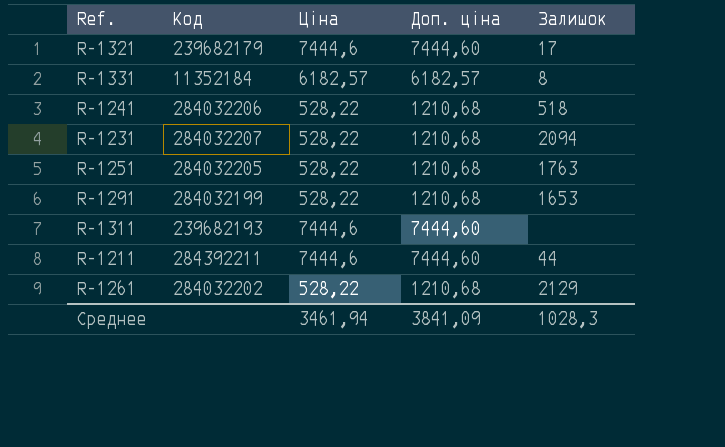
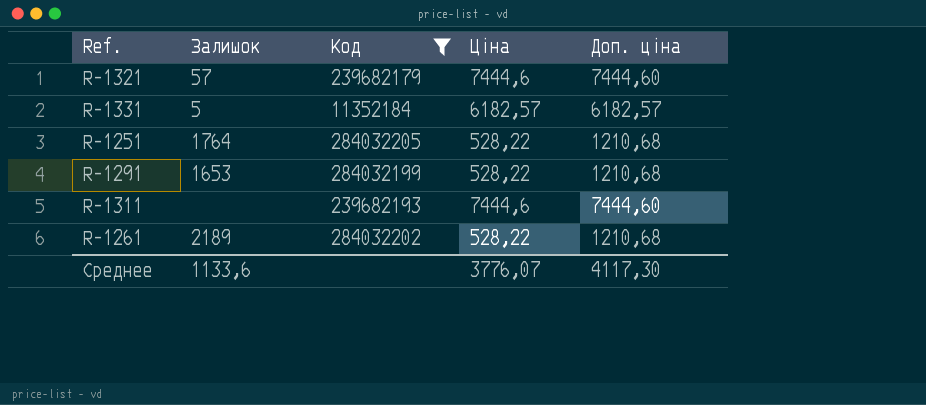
filter: none -> Код <= 284032205
column Залишок | position: 5 -> 2
R-1321 | Залишок: 17 -> 57
R-1331 | Залишок: 8 -> 5
R-1251 | Залишок: 1763 -> 1764
R-1261 | Залишок: 2129 -> 2189
Среднее | Залишок: 1028,3 -> 1133,6
Среднее | Ціна: 3461,94 -> 3776,07
Среднее | Доп. ціна: 3841,09 -> 4117,30

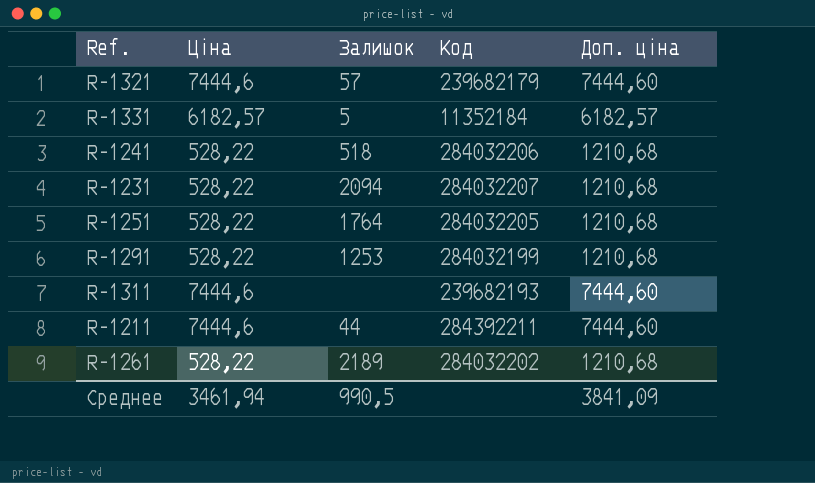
filter: Код <= 284032205 -> none
column Ціна | position: 4 -> 2
R-1291 | Залишок: 1653 -> 1253
Среднее | Ціна: 3776,07 -> 3461,94
Среднее | Залишок: 1133,6 -> 990,5
Среднее | Доп. ціна: 4117,30 -> 3841,09

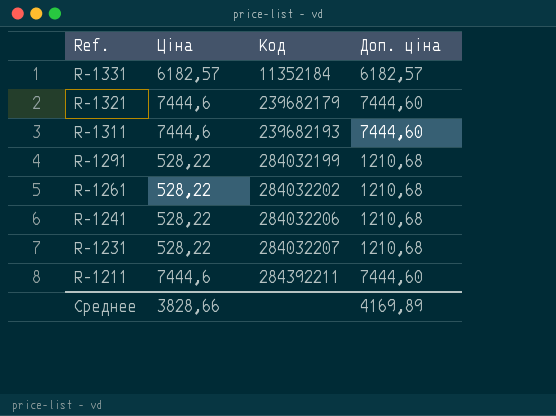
row order: none -> Ref. descending
column Залишок | position: 3 -> none
row R-1251: 528,22 | 1764 | 284032205 | 1210,68 -> none
Среднее | Ціна: 3461,94 -> 3828,66
Среднее | Доп. ціна: 3841,09 -> 4169,89

